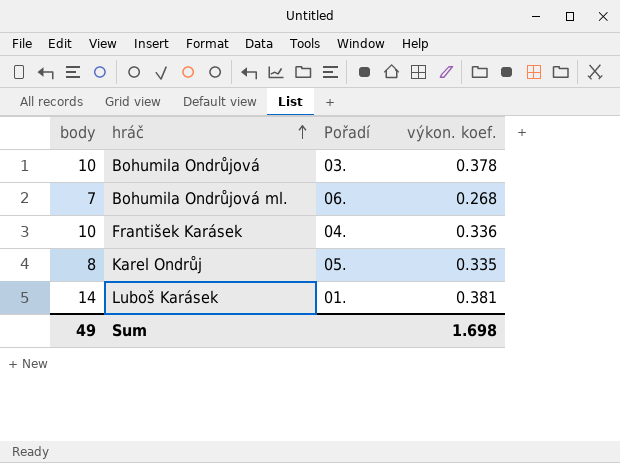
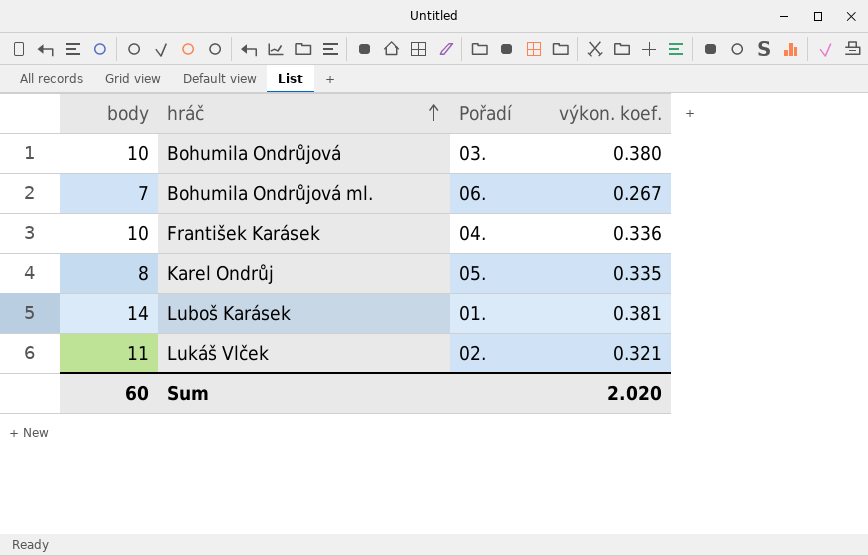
Bohumila Ondrůjová | výkon. koef.: 0.378 -> 0.380
Bohumila Ondrůjová ml. | výkon. koef.: 0.268 -> 0.267
row Lukáš Vlček: none -> 11 | 02. | 0.321
Sum | body: 49 -> 60
Sum | výkon. koef.: 1.698 -> 2.020

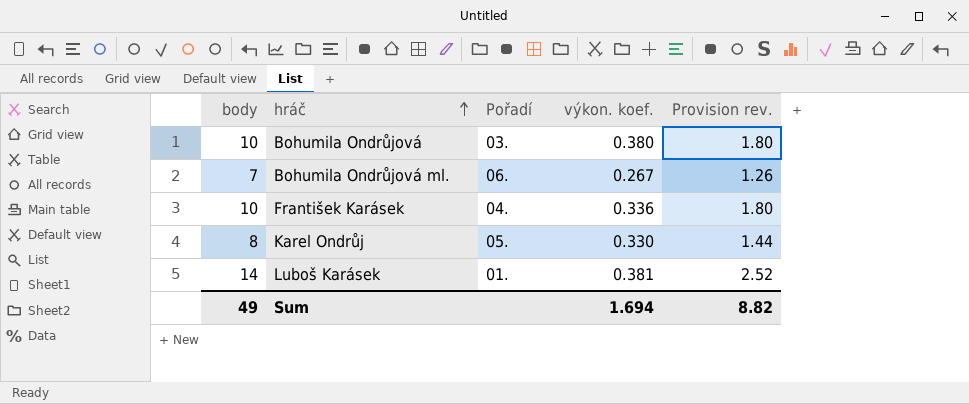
column Provision rev. | formula: none -> [body] * 0.18
row Lukáš Vlček: 11 | 02. | 0.321 -> none
Karel Ondrůj | výkon. koef.: 0.335 -> 0.330
Sum | body: 60 -> 49
Sum | výkon. koef.: 2.020 -> 1.694

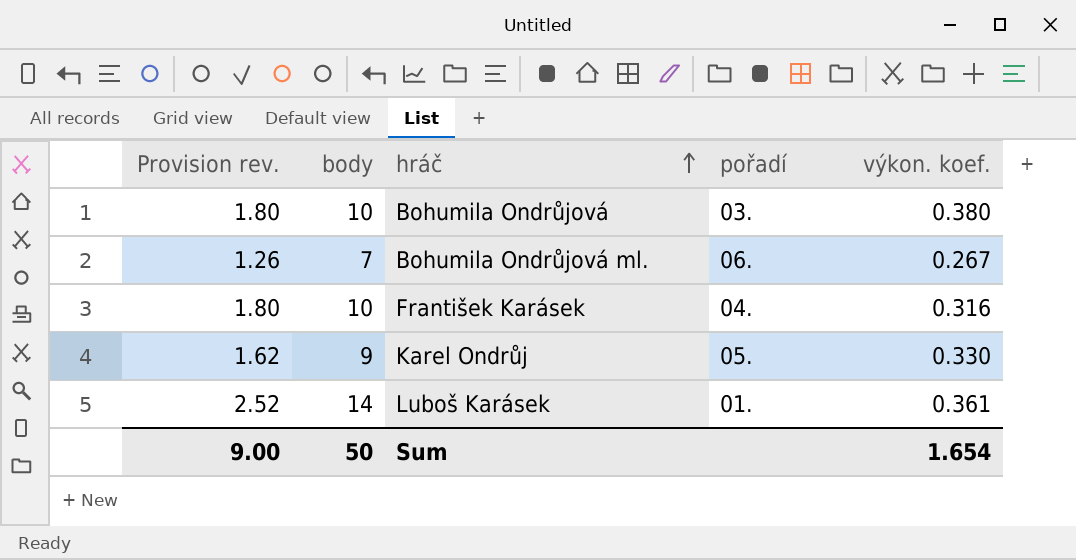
column Provision rev. | position: 5 -> 1
column name: Pořadí -> pořadí
František Karásek | výkon. koef.: 0.336 -> 0.316
Karel Ondrůj | Provision rev.: 1.44 -> 1.62
Karel Ondrůj | body: 8 -> 9
Luboš Karásek | výkon. koef.: 0.381 -> 0.361
Sum | Provision rev.: 8.82 -> 9.00
Sum | body: 49 -> 50
Sum | výkon. koef.: 1.694 -> 1.654

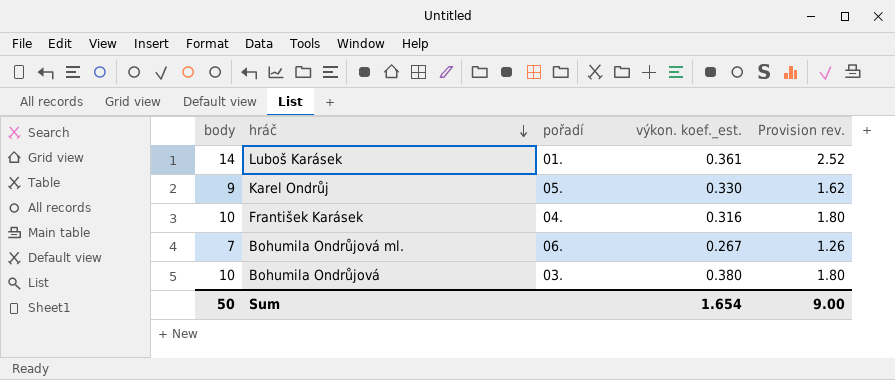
row order: hráč ascending -> hráč descending
column name: výkon. koef. -> výkon. koef._est.
column Provision rev. | position: 1 -> 5

